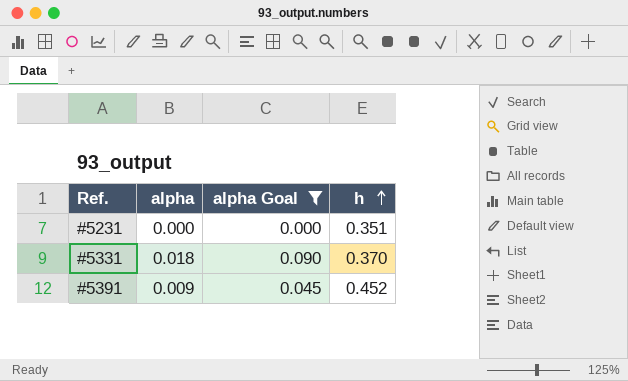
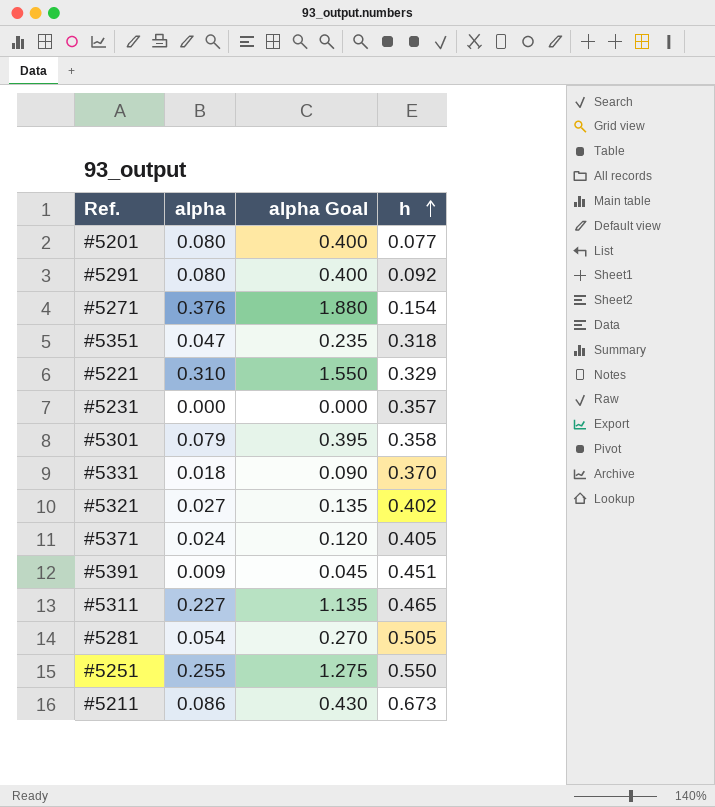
filter: alpha Goal <= 0.090 -> none
#5231 | h: 0.351 -> 0.357
#5391 | h: 0.452 -> 0.451

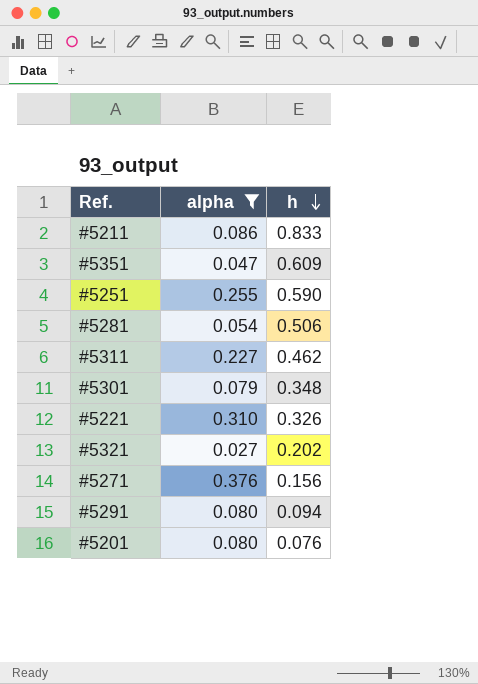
filter: none -> alpha >= 0.027
row order: h ascending -> h descending
column alpha Goal | formula: [alpha] * 5 -> none
#5211 | h: 0.673 -> 0.833
#5351 | h: 0.318 -> 0.609
#5251 | h: 0.550 -> 0.590
#5281 | h: 0.505 -> 0.506
#5311 | h: 0.465 -> 0.462
#5301 | h: 0.358 -> 0.348
#5221 | h: 0.329 -> 0.326
#5321 | h: 0.402 -> 0.202
#5271 | h: 0.154 -> 0.156
#5291 | h: 0.092 -> 0.094
#5201 | h: 0.077 -> 0.076

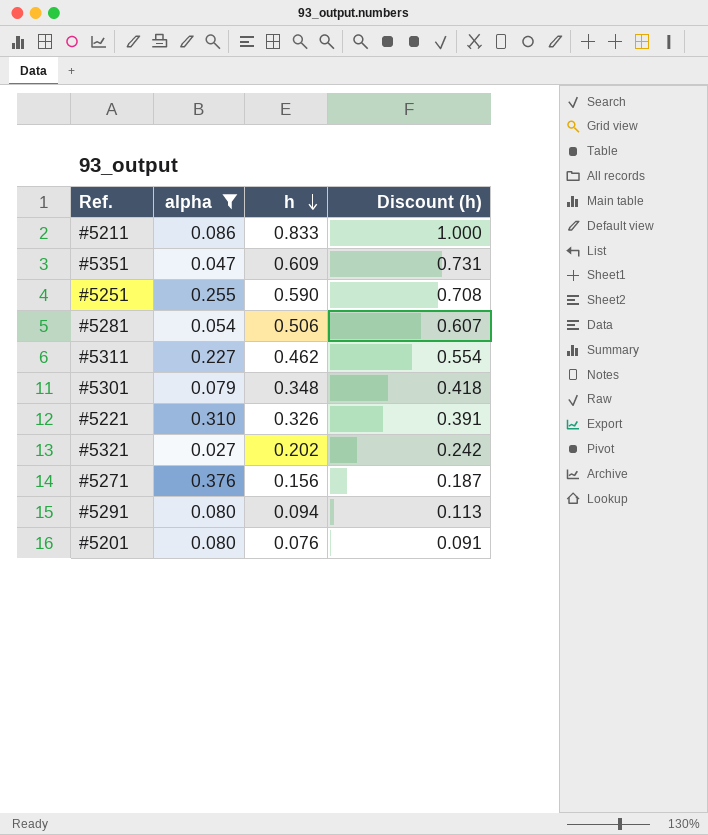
column Discount (h) | formula: none -> [h] * 1.2

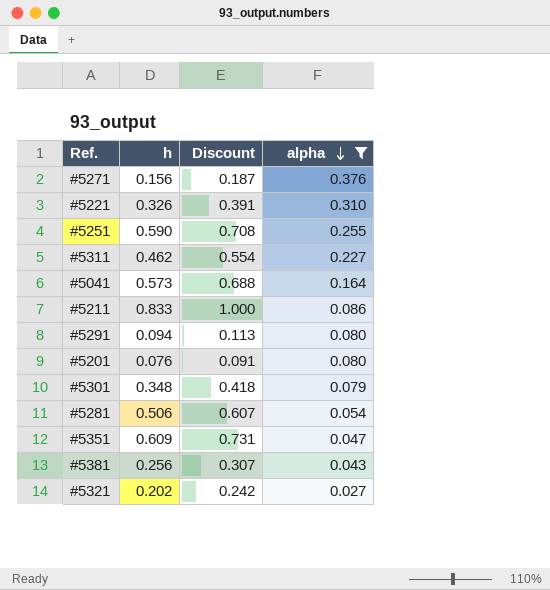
row order: h descending -> alpha descending
column name: Discount (h) -> Discount
column alpha | position: 2 -> 4
row #5041: none -> 0.573 | 0.688 | 0.164
row #5381: none -> 0.256 | 0.307 | 0.043

